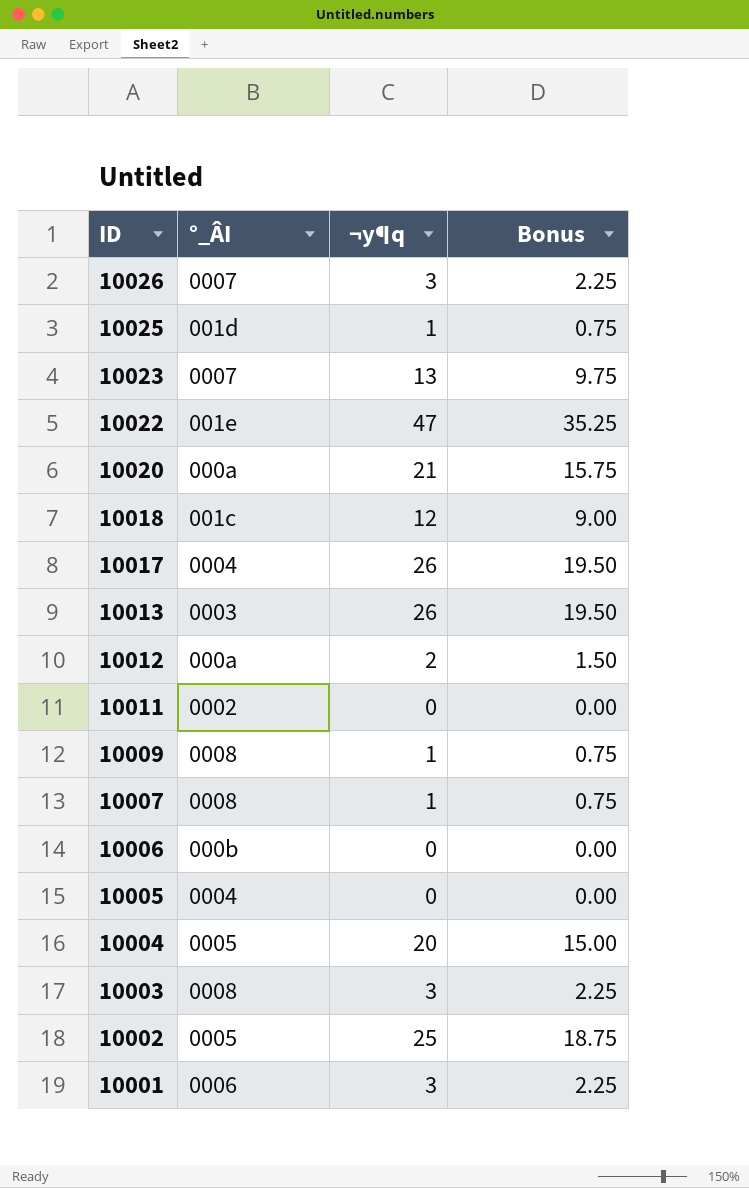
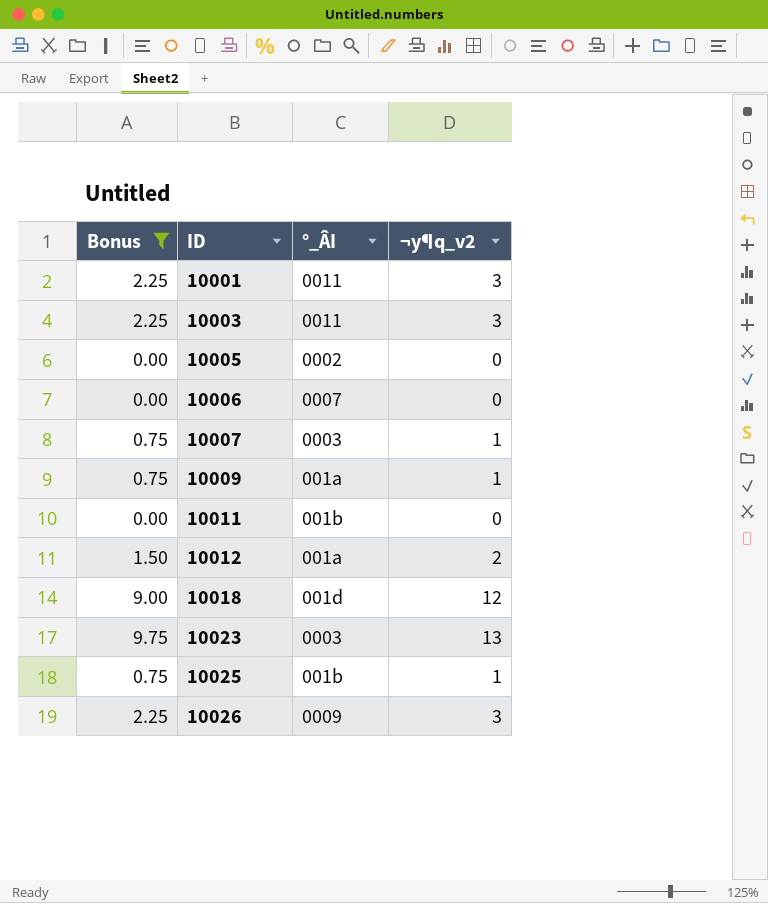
filter: none -> Bonus <= 9.75
row order: ID descending -> ID ascending
column Bonus | position: 4 -> 1
column name: ¬y¶q -> ¬y¶q_v2
10001 | °_ÂI: 0006 -> 0011
10003 | °_ÂI: 0008 -> 0011
10005 | °_ÂI: 0004 -> 0002
10006 | °_ÂI: 000b -> 0007
10007 | °_ÂI: 0008 -> 0003
10009 | °_ÂI: 0008 -> 001a
10011 | °_ÂI: 0002 -> 001b
10012 | °_ÂI: 000a -> 001a
10018 | °_ÂI: 001c -> 001d
10023 | °_ÂI: 0007 -> 0003
10025 | °_ÂI: 001d -> 001b
10026 | °_ÂI: 0007 -> 0009

